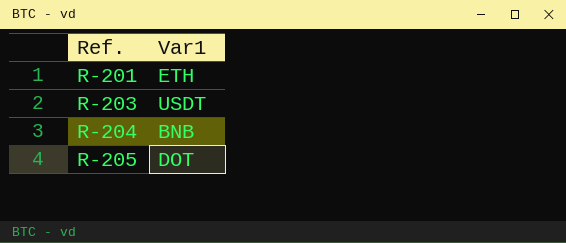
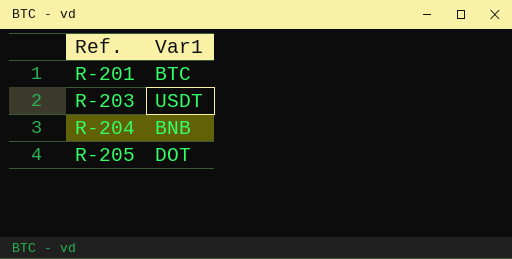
R-201 | Var1: ETH -> BTC

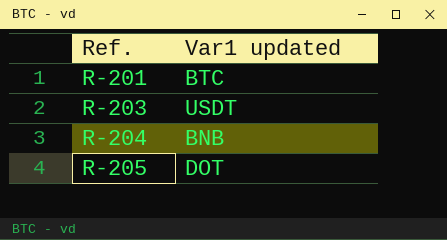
column name: Var1 -> Var1 updated

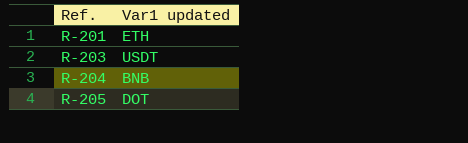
R-201 | Var1 updated: BTC -> ETH

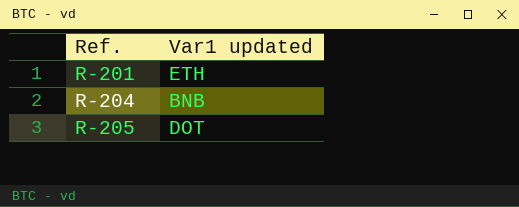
row R-203: USDT -> none

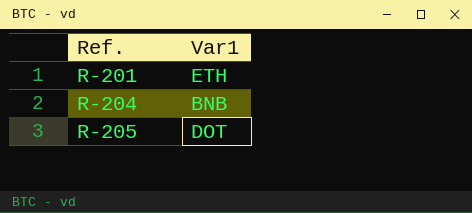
column name: Var1 updated -> Var1

